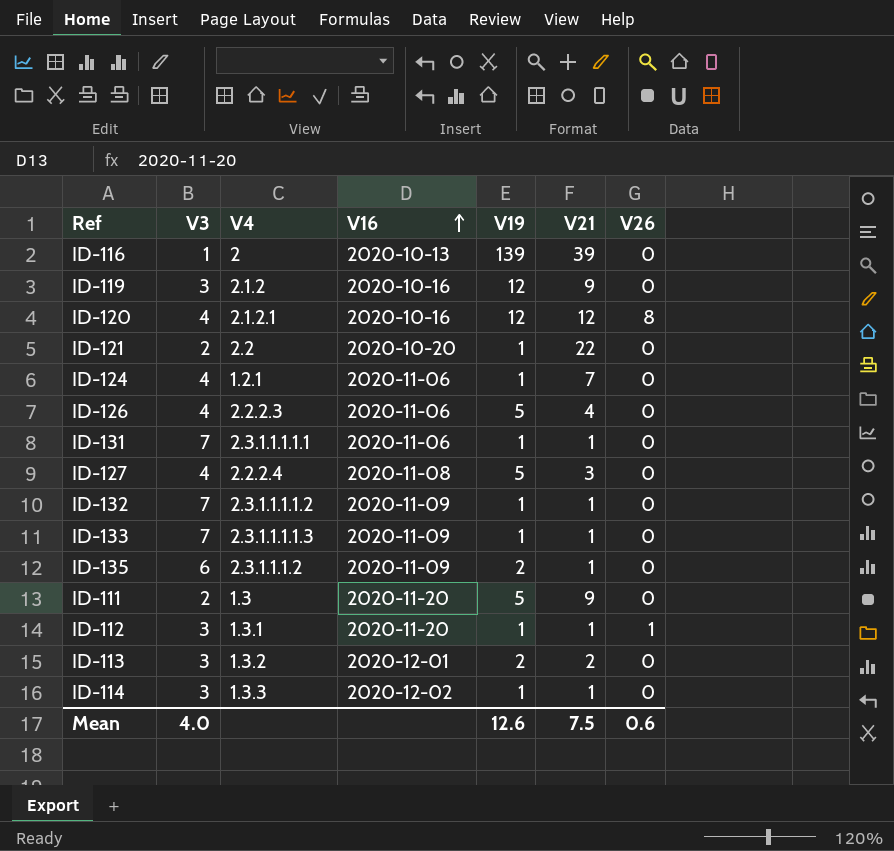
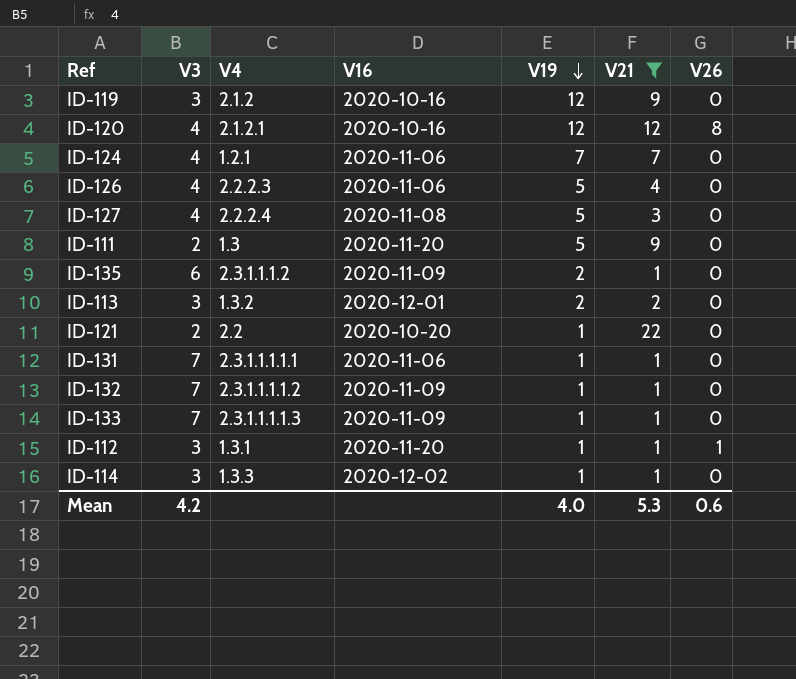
filter: none -> V21 != 39
row order: V16 ascending -> V19 descending
ID-124 | V19: 1 -> 7
Mean | V3: 4.0 -> 4.2
Mean | V19: 12.6 -> 4.0
Mean | V21: 7.5 -> 5.3

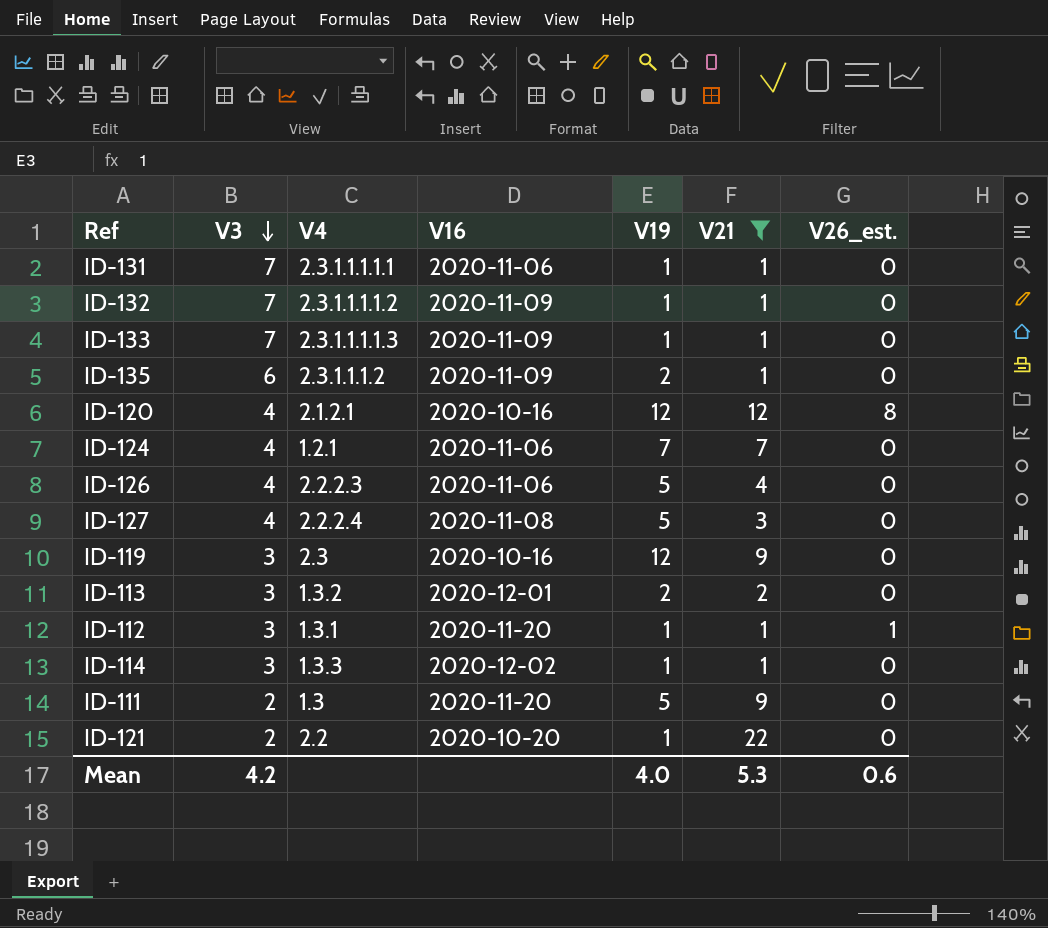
row order: V19 descending -> V3 descending
column name: V26 -> V26_est.
ID-119 | V4: 2.1.2 -> 2.3

